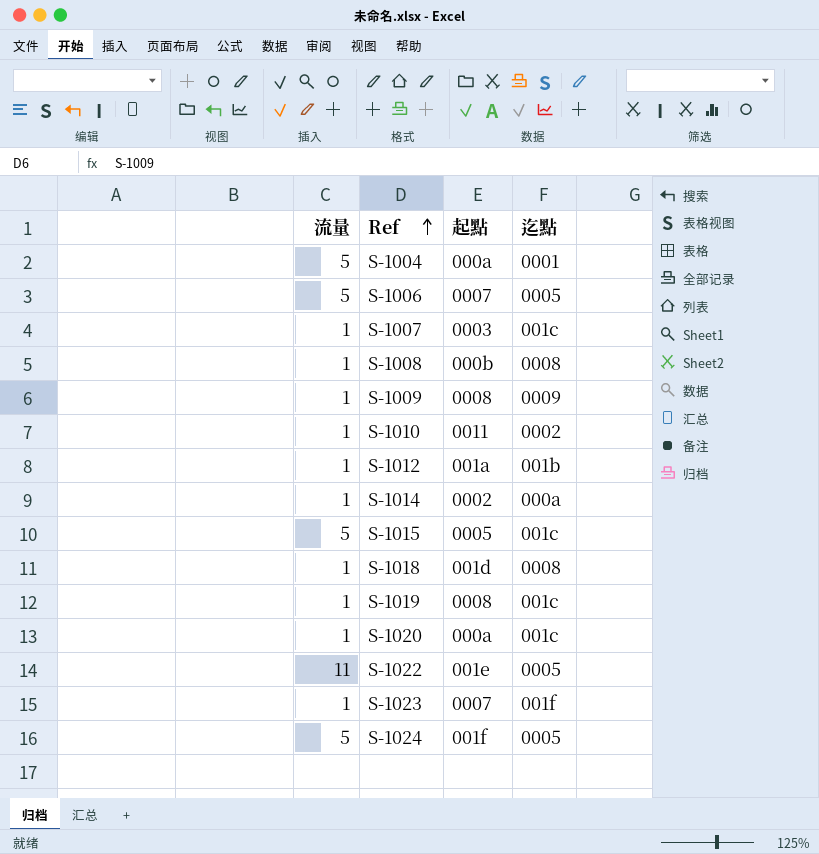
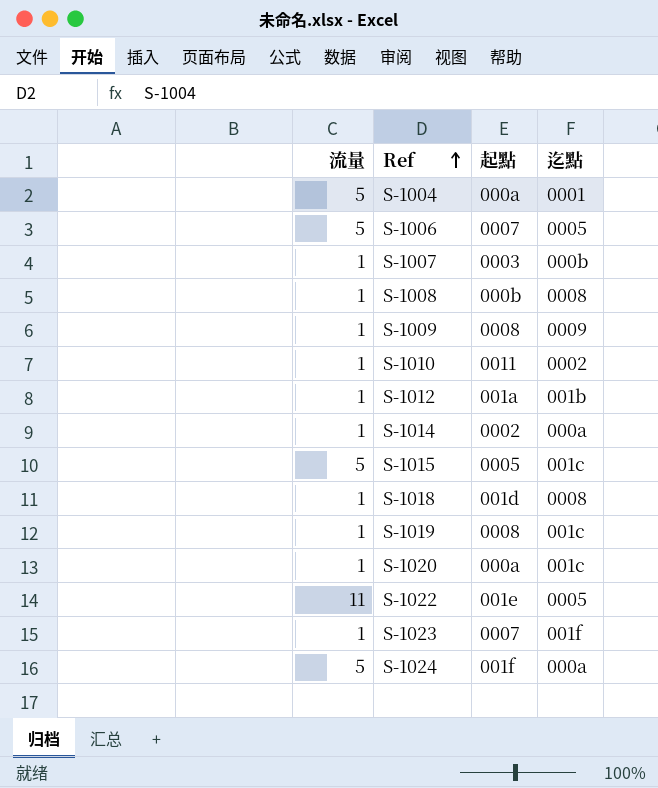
S-1007 | 迄點: 001c -> 000b
S-1024 | 迄點: 0005 -> 000a

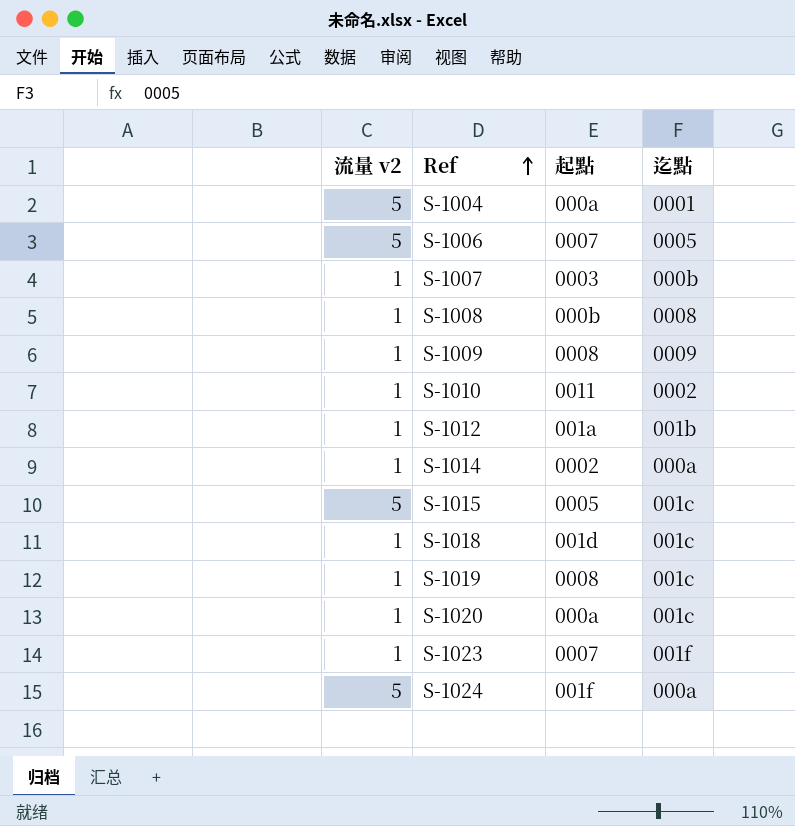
column name: 流量 -> 流量 v2
row S-1022: 11 | 001e | 0005 -> none
S-1018 | 迄點: 0008 -> 001c

